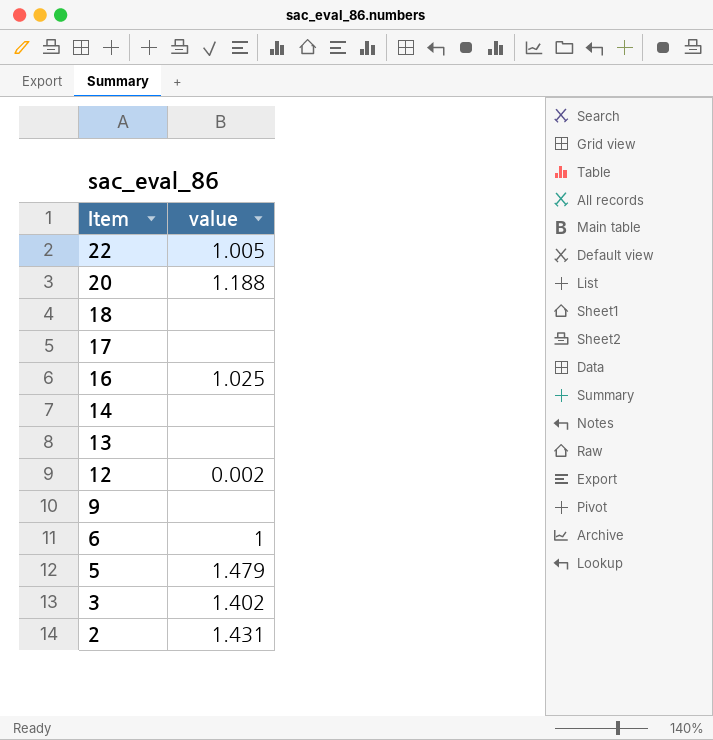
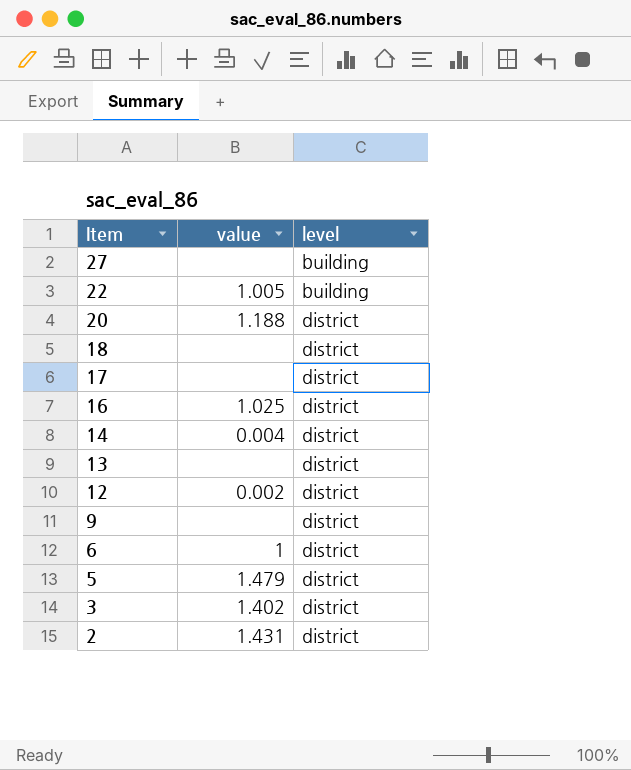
column level | position: none -> 3
row 27: none -> none | building
14 | value: none -> 0.004

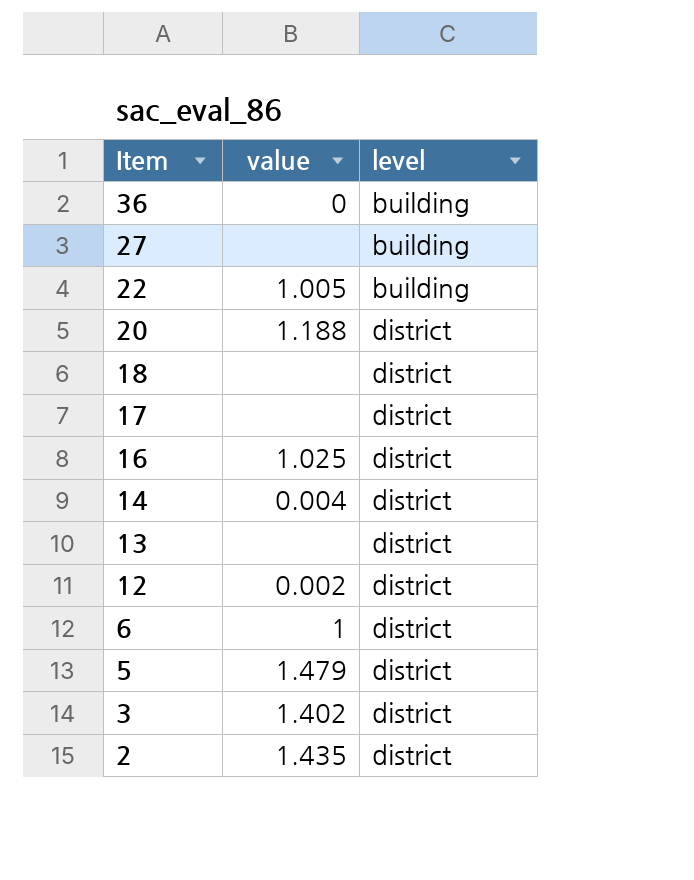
row 9: none | district -> none
row 36: none -> 0 | building
2 | value: 1.431 -> 1.435

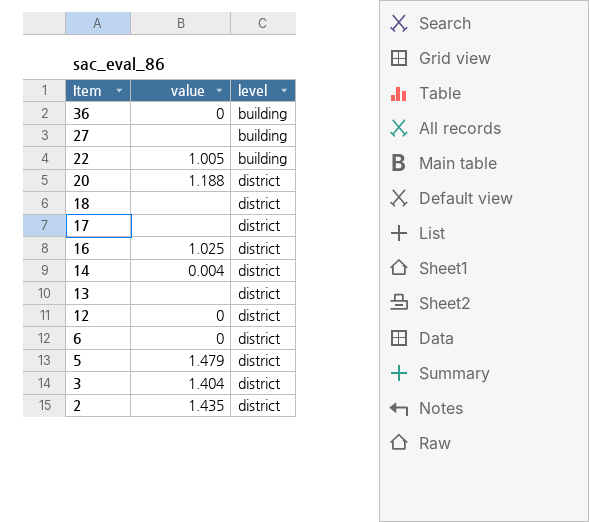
12 | value: 0.002 -> 0
6 | value: 1 -> 0
3 | value: 1.402 -> 1.404

